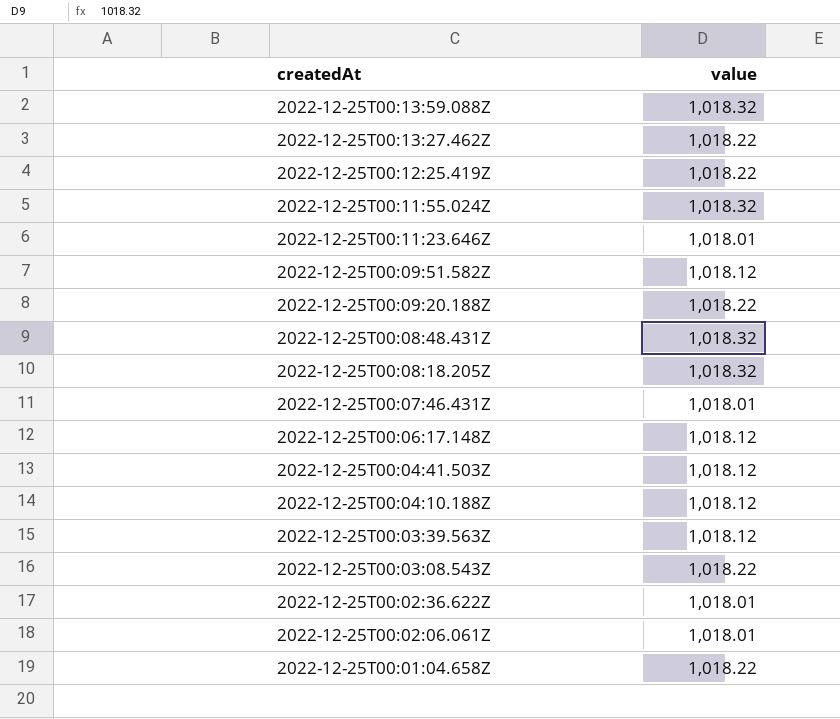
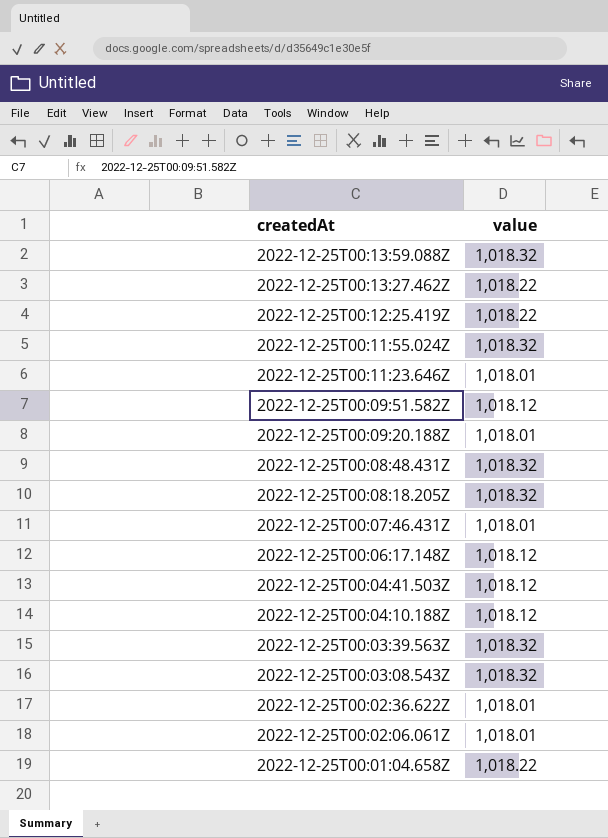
2022-12-25T00:09:20.188Z | value: 1,018.22 -> 1,018.01
2022-12-25T00:03:39.563Z | value: 1,018.12 -> 1,018.32
2022-12-25T00:03:08.543Z | value: 1,018.22 -> 1,018.32

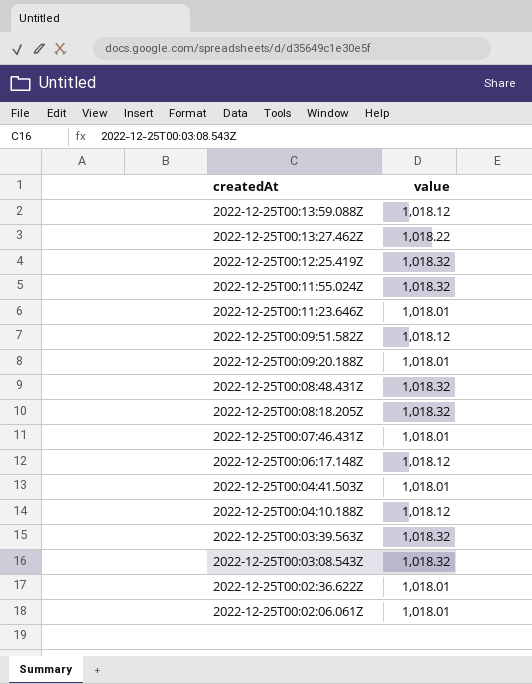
row 2022-12-25T00:01:04.658Z: 1,018.22 -> none
2022-12-25T00:13:59.088Z | value: 1,018.32 -> 1,018.12
2022-12-25T00:12:25.419Z | value: 1,018.22 -> 1,018.32
2022-12-25T00:04:41.503Z | value: 1,018.12 -> 1,018.01

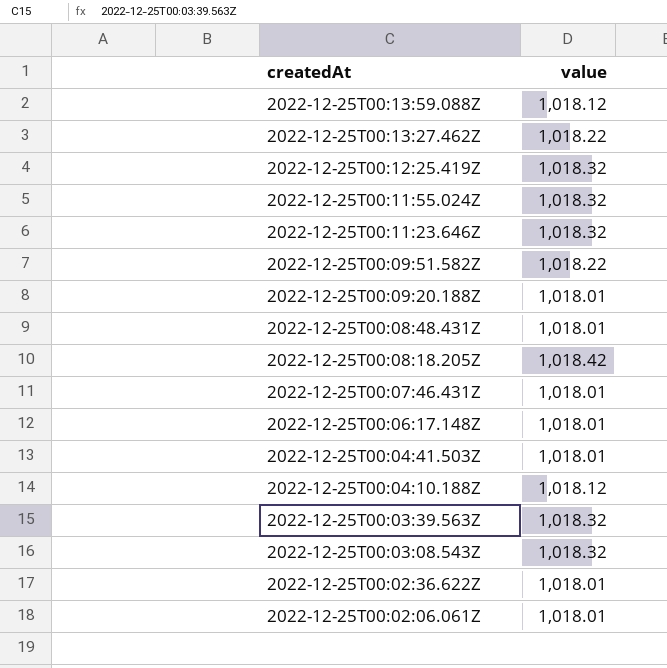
2022-12-25T00:11:23.646Z | value: 1,018.01 -> 1,018.32
2022-12-25T00:09:51.582Z | value: 1,018.12 -> 1,018.22
2022-12-25T00:08:48.431Z | value: 1,018.32 -> 1,018.01
2022-12-25T00:08:18.205Z | value: 1,018.32 -> 1,018.42
2022-12-25T00:06:17.148Z | value: 1,018.12 -> 1,018.01

